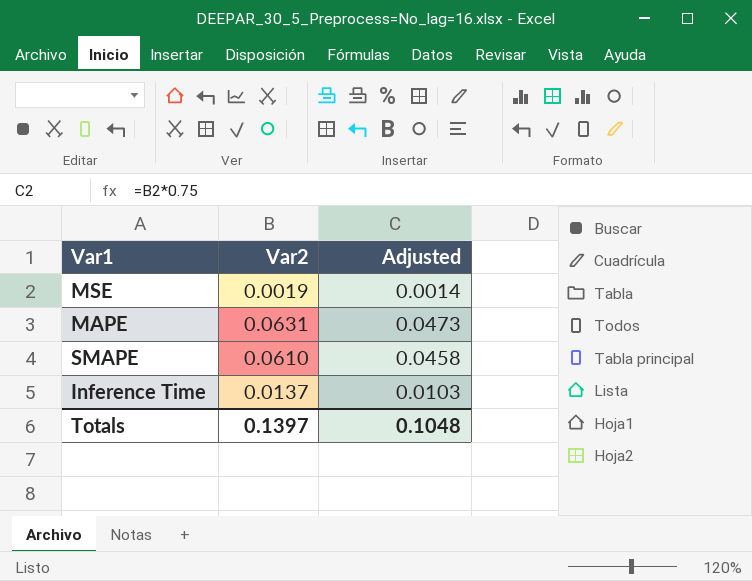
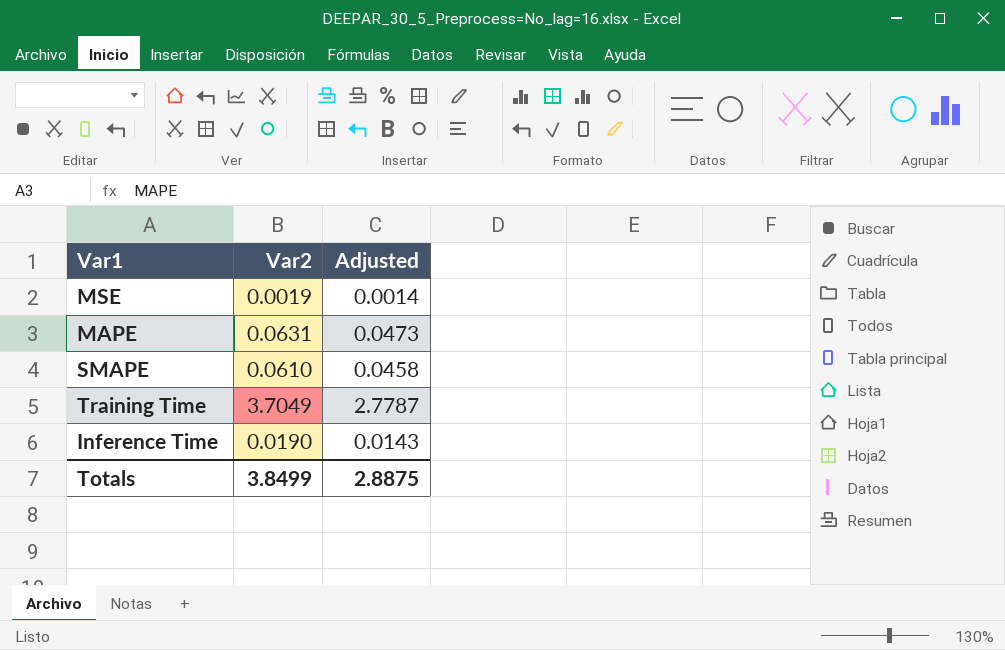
row Training Time: none -> 3.7049 | 2.7787
Inference Time | Var2: 0.0137 -> 0.0190
Inference Time | Adjusted: 0.0103 -> 0.0143
Totals | Var2: 0.1397 -> 3.8499
Totals | Adjusted: 0.1048 -> 2.8875

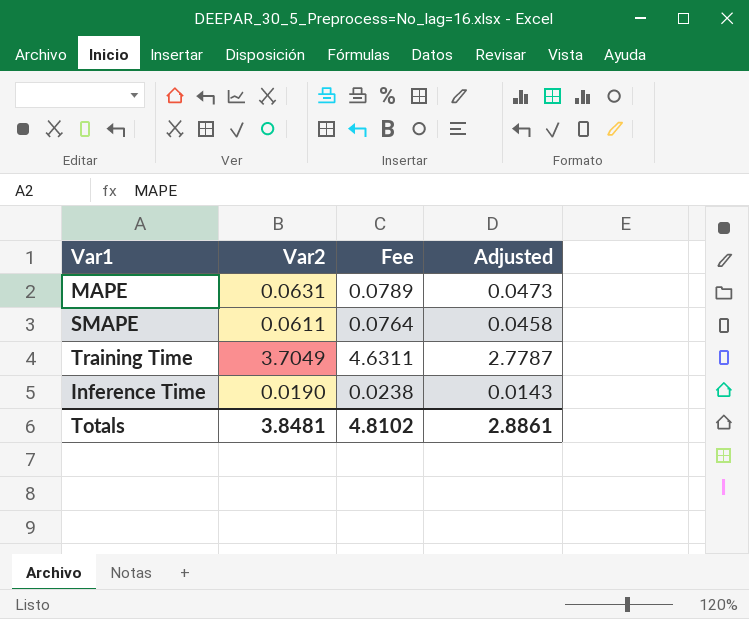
column Fee | formula: none -> [Var2] * 1.25
row MSE: 0.0019 | 0.0014 -> none
SMAPE | Var2: 0.0610 -> 0.0611
Totals | Var2: 3.8499 -> 3.8481
Totals | Adjusted: 2.8875 -> 2.8861

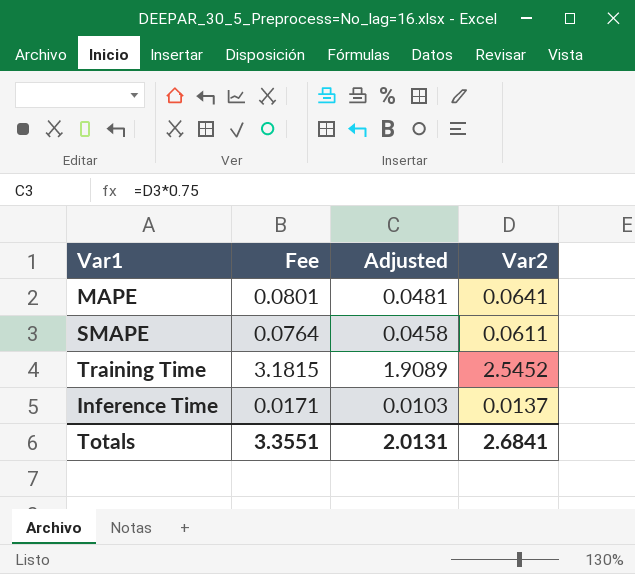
column Var2 | position: 2 -> 4
MAPE | Fee: 0.0789 -> 0.0801
MAPE | Adjusted: 0.0473 -> 0.0481
MAPE | Var2: 0.0631 -> 0.0641
Training Time | Fee: 4.6311 -> 3.1815
Training Time | Adjusted: 2.7787 -> 1.9089
Training Time | Var2: 3.7049 -> 2.5452
Inference Time | Fee: 0.0238 -> 0.0171
Inference Time | Adjusted: 0.0143 -> 0.0103
Inference Time | Var2: 0.0190 -> 0.0137
Totals | Fee: 4.8102 -> 3.3551
Totals | Adjusted: 2.8861 -> 2.0131
Totals | Var2: 3.8481 -> 2.6841

